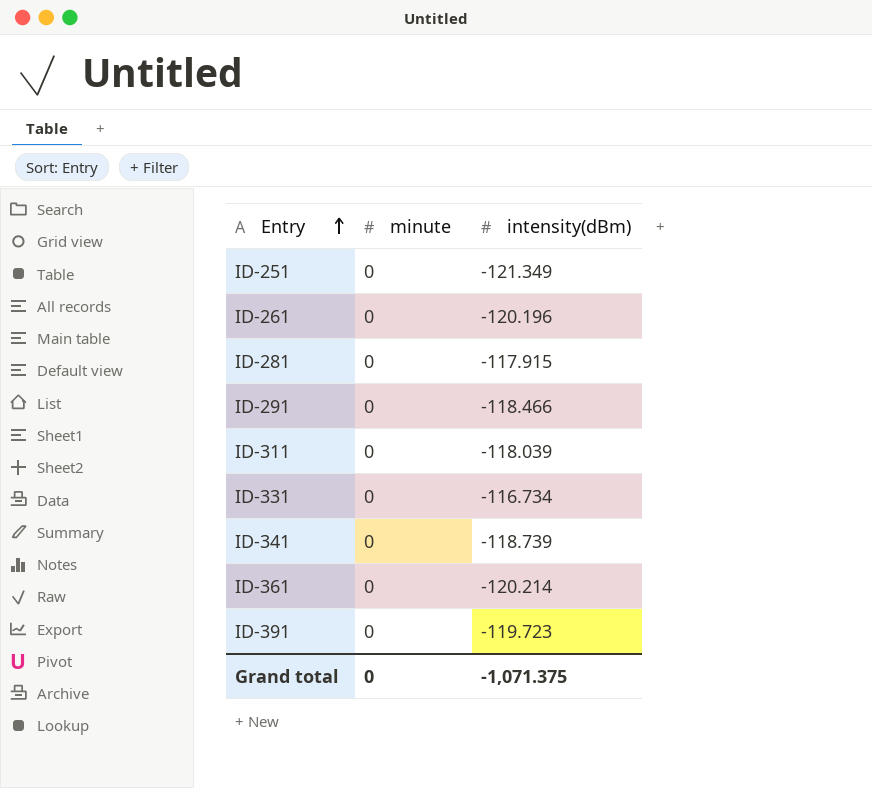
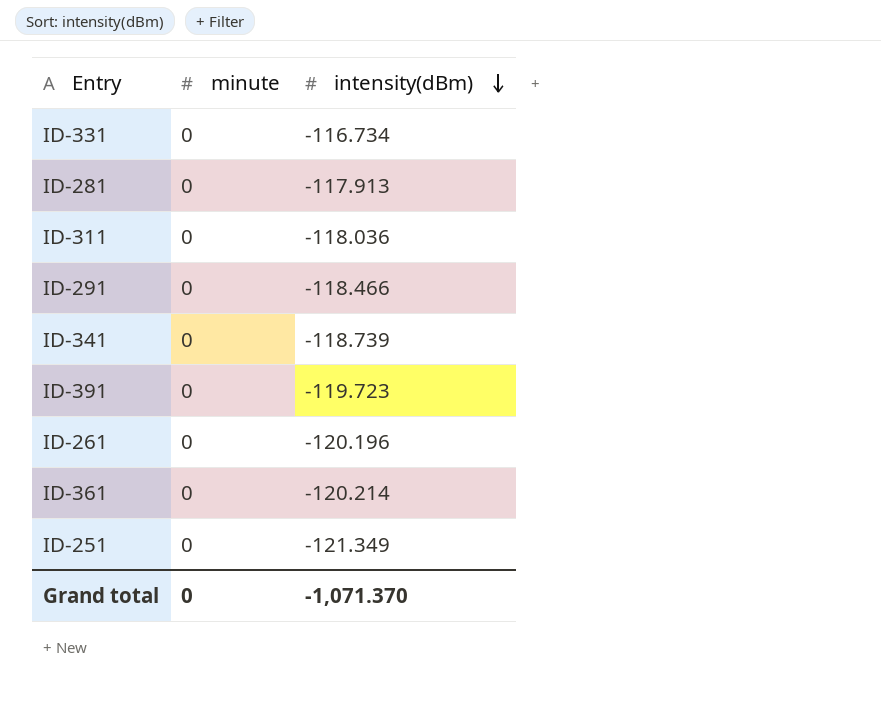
row order: Entry ascending -> intensity(dBm) descending
ID-281 | intensity(dBm): -117.915 -> -117.913
ID-311 | intensity(dBm): -118.039 -> -118.036
Grand total | intensity(dBm): -1,071.375 -> -1,071.370

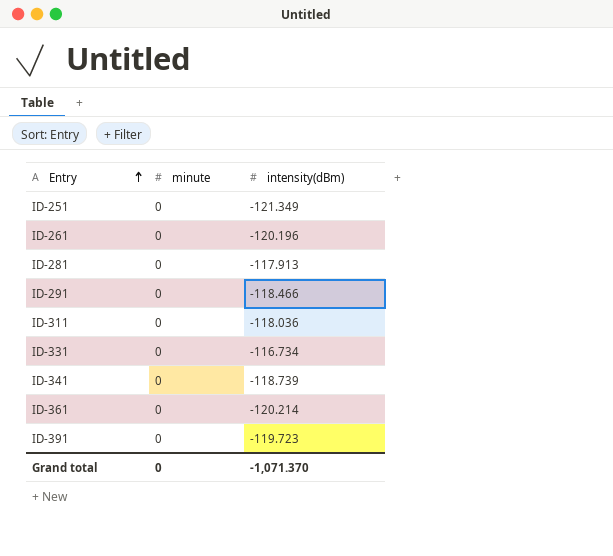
row order: intensity(dBm) descending -> Entry ascending

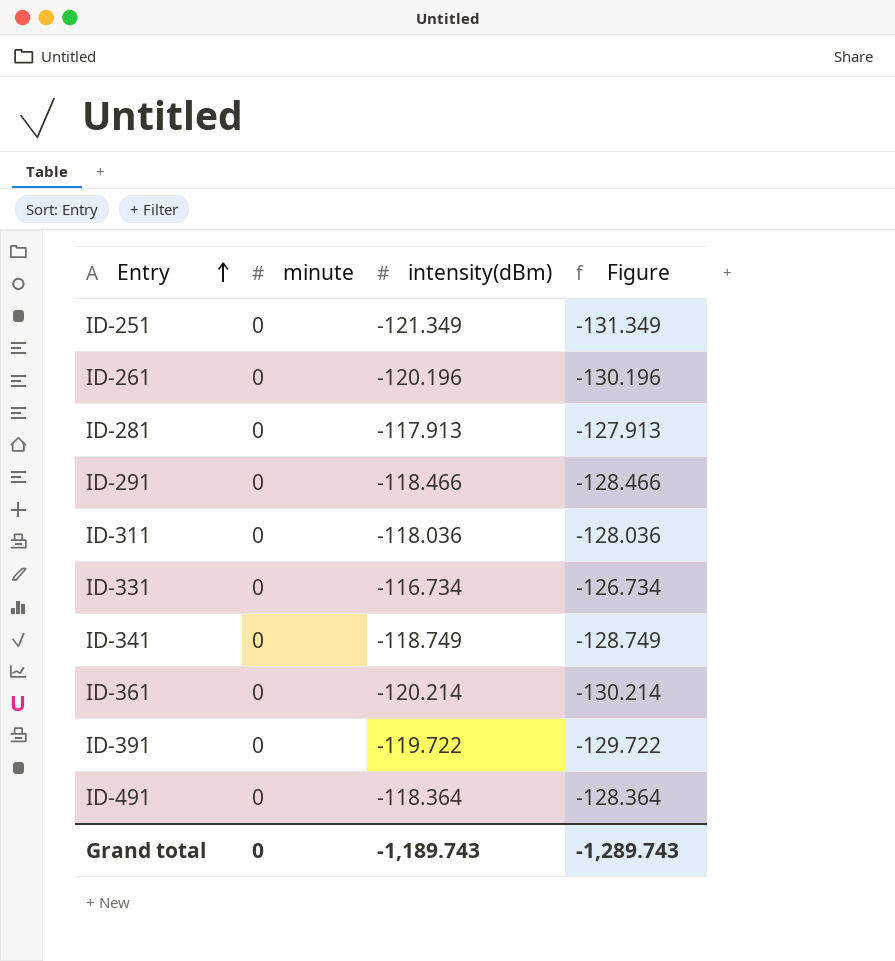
column Figure | formula: none -> [intensity(dBm)] - 10
ID-341 | intensity(dBm): -118.739 -> -118.749
ID-391 | intensity(dBm): -119.723 -> -119.722
row ID-491: none -> 0 | -118.364 | -128.364
Grand total | intensity(dBm): -1,071.370 -> -1,189.743

